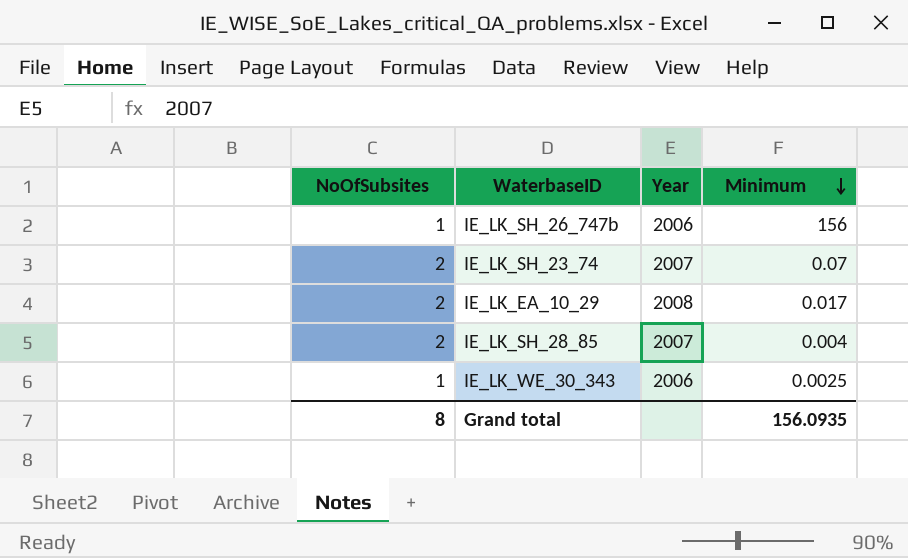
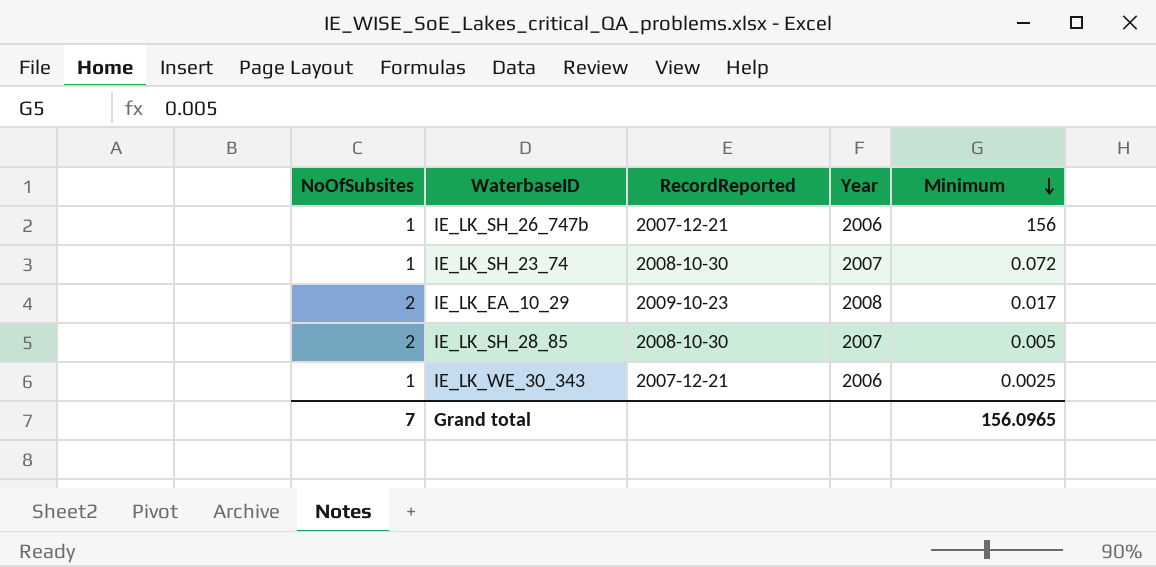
column RecordReported | position: none -> 3
IE_LK_SH_23_74 | NoOfSubsites: 2 -> 1
IE_LK_SH_23_74 | Minimum: 0.07 -> 0.072
IE_LK_SH_28_85 | Minimum: 0.004 -> 0.005
Grand total | NoOfSubsites: 8 -> 7
Grand total | Minimum: 156.0935 -> 156.0965

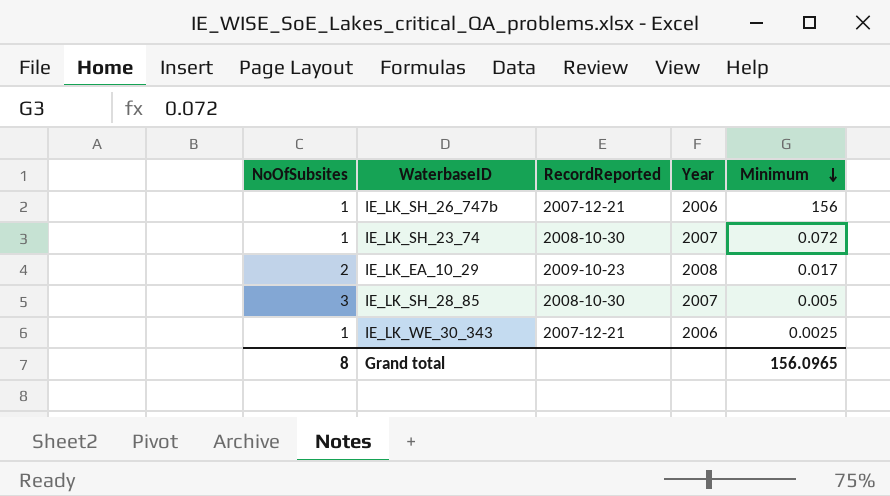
IE_LK_SH_28_85 | NoOfSubsites: 2 -> 3
Grand total | NoOfSubsites: 7 -> 8

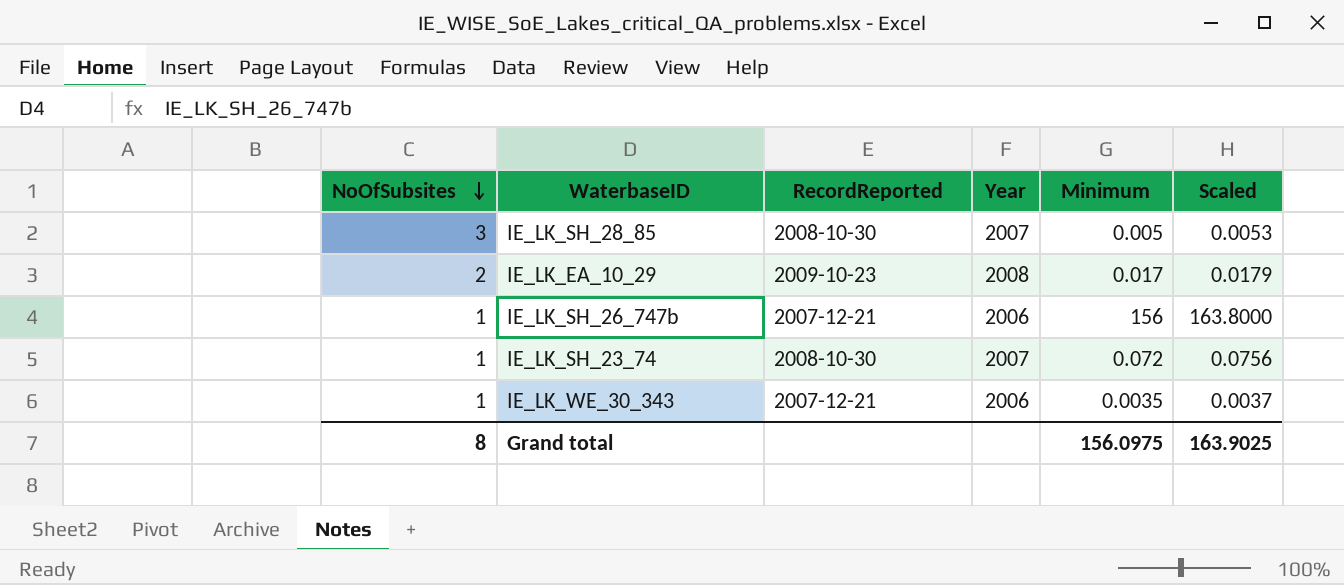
row order: Minimum descending -> NoOfSubsites descending
column Scaled | formula: none -> [Minimum] * 1.05
IE_LK_WE_30_343 | Minimum: 0.0025 -> 0.0035
Grand total | Minimum: 156.0965 -> 156.0975

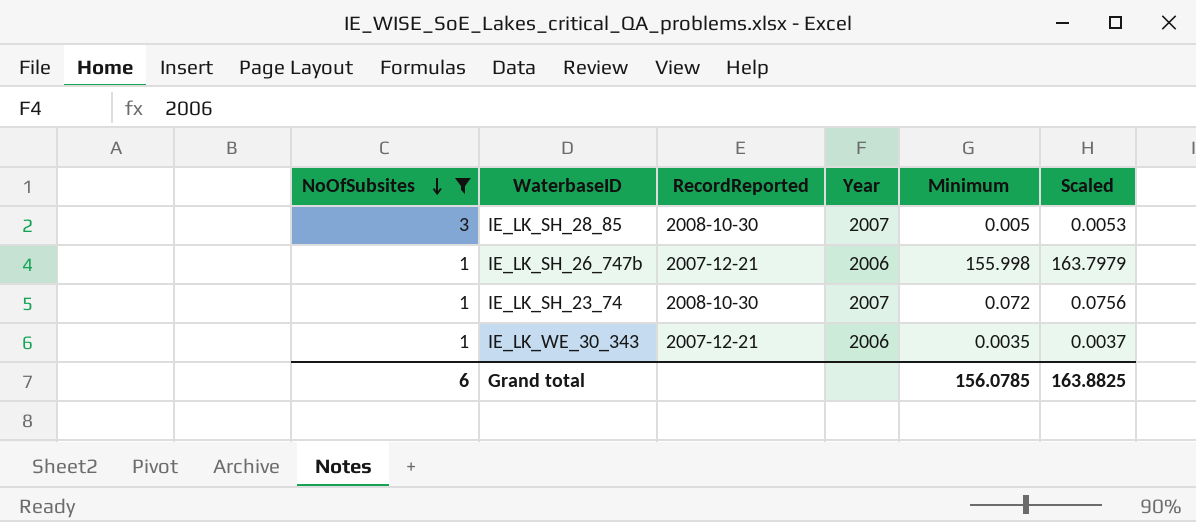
filter: none -> NoOfSubsites != 2
IE_LK_SH_26_747b | Minimum: 156 -> 155.998
IE_LK_SH_26_747b | Scaled: 163.8000 -> 163.7979
Grand total | NoOfSubsites: 8 -> 6
Grand total | Minimum: 156.0975 -> 156.0785
Grand total | Scaled: 163.9025 -> 163.8825

